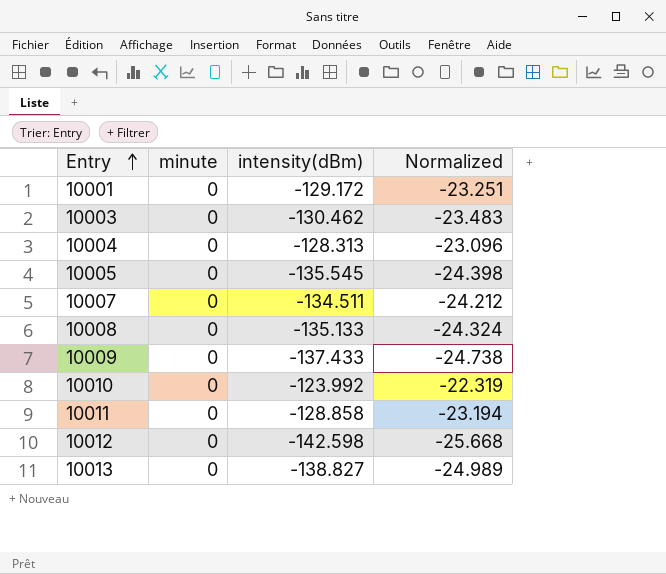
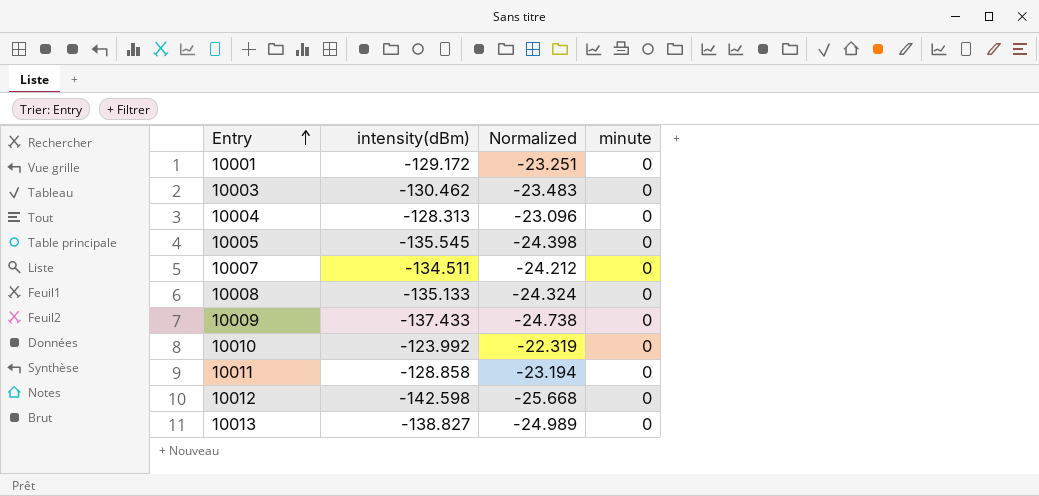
column minute | position: 2 -> 4

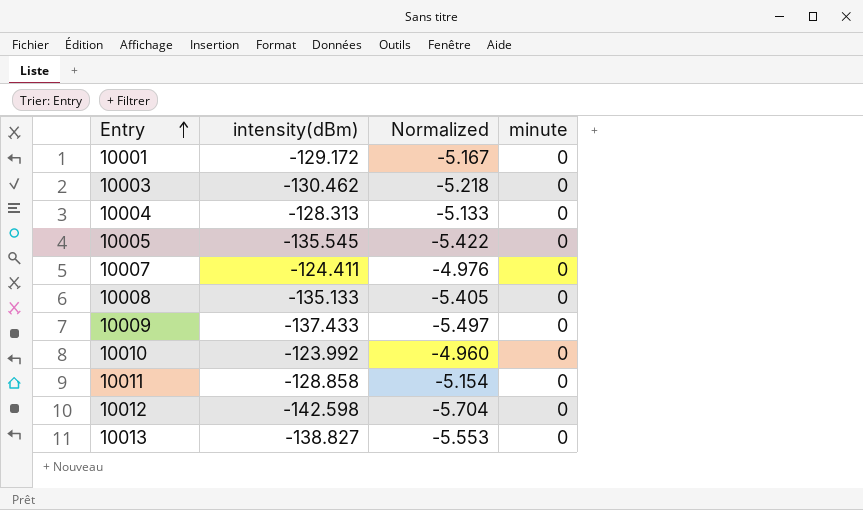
column Normalized | formula: [intensity(dBm)] * 0.18 -> [intensity(dBm)] * 0.04
10007 | intensity(dBm): -134.511 -> -124.411

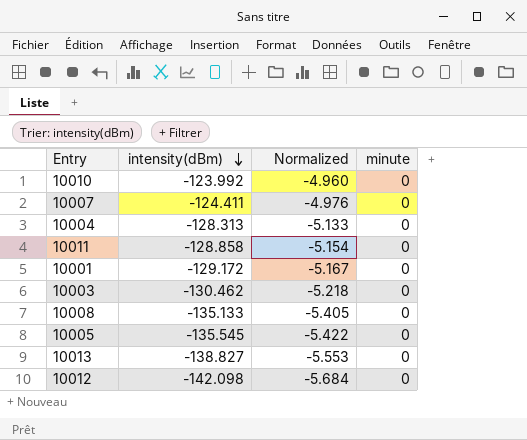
row order: Entry ascending -> intensity(dBm) descending
row 10009: -137.433 | -5.497 | 0 -> none
10012 | intensity(dBm): -142.598 -> -142.098
10012 | Normalized: -5.704 -> -5.684

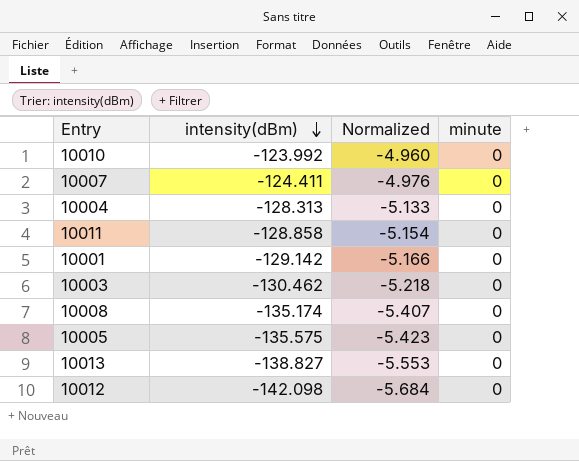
10001 | intensity(dBm): -129.172 -> -129.142
10001 | Normalized: -5.167 -> -5.166
10008 | intensity(dBm): -135.133 -> -135.174
10008 | Normalized: -5.405 -> -5.407
10005 | intensity(dBm): -135.545 -> -135.575
10005 | Normalized: -5.422 -> -5.423

